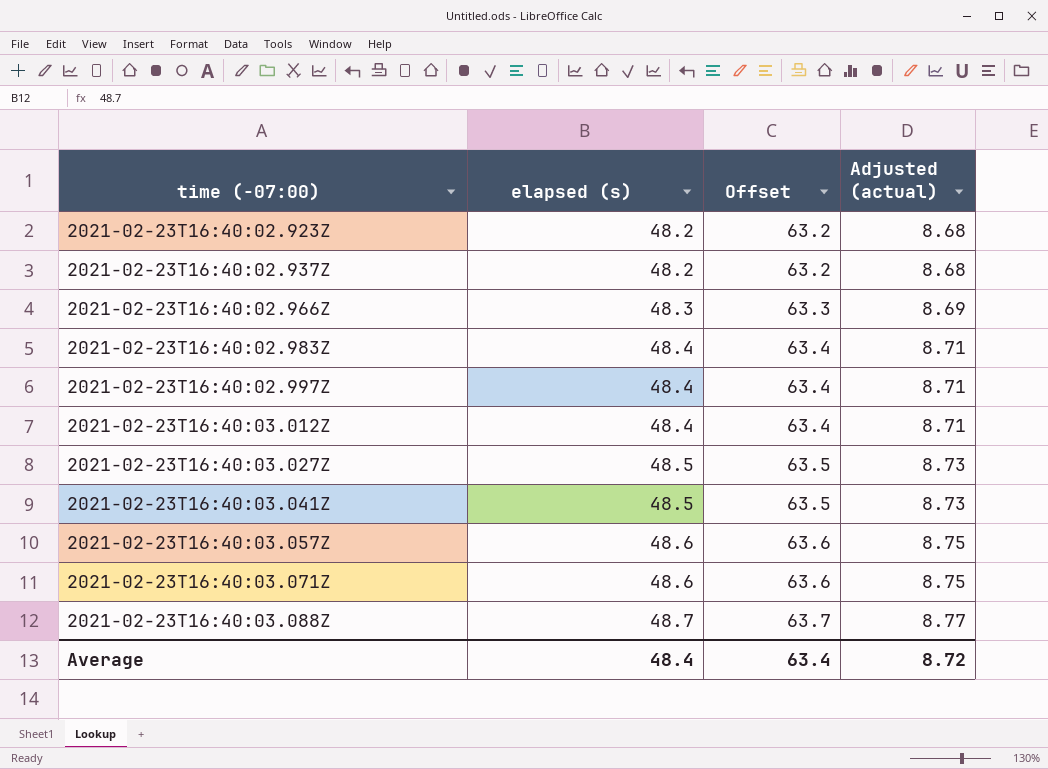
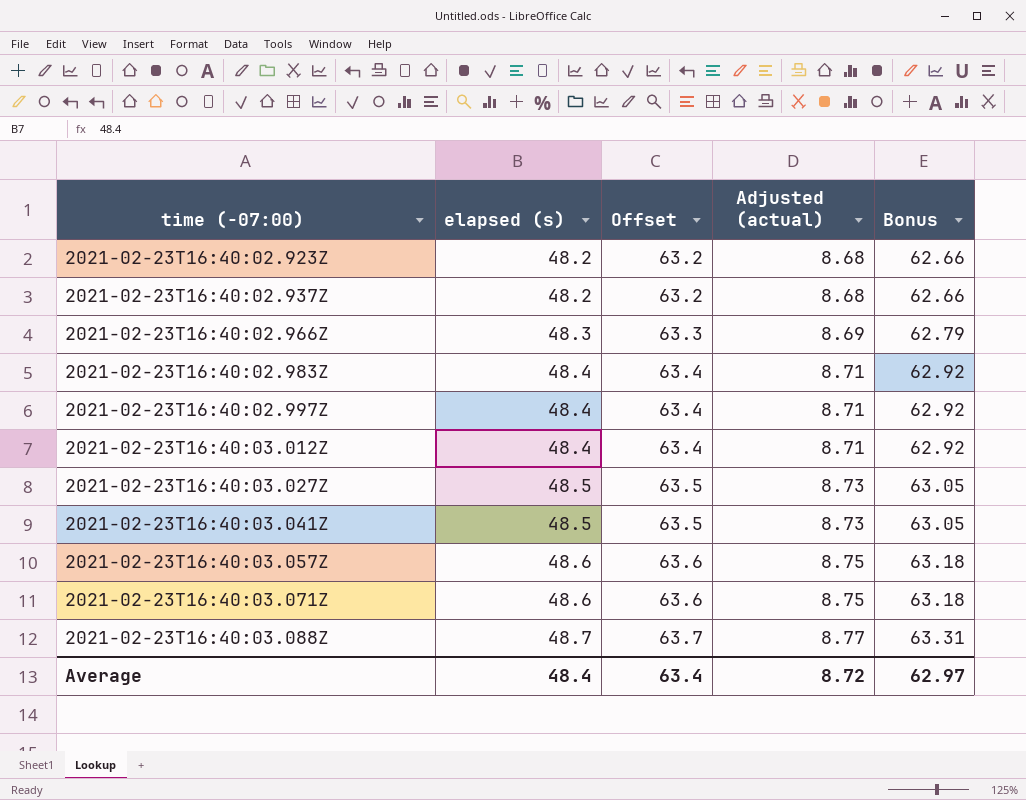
column Bonus | formula: none -> [elapsed (s)] * 1.3

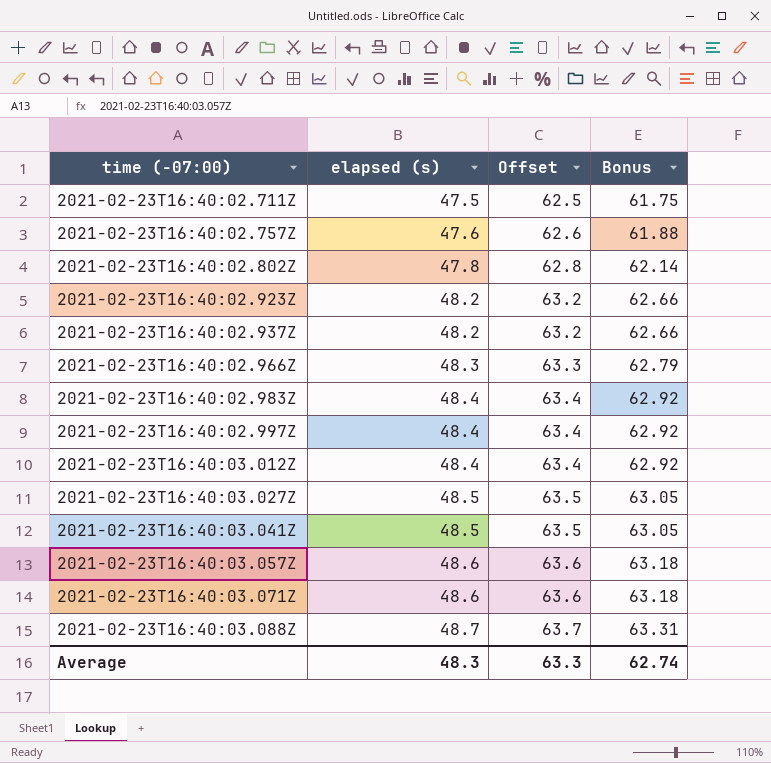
column Adjusted (actual) | formula: [elapsed (s)] * 0.18 -> none
row 2021-02-23T16:40:02.711Z: none -> 47.5 | 62.5 | 61.75
row 2021-02-23T16:40:02.757Z: none -> 47.6 | 62.6 | 61.88
row 2021-02-23T16:40:02.802Z: none -> 47.8 | 62.8 | 62.14
Average | elapsed (s): 48.4 -> 48.3
Average | Offset: 63.4 -> 63.3
Average | Bonus: 62.97 -> 62.74

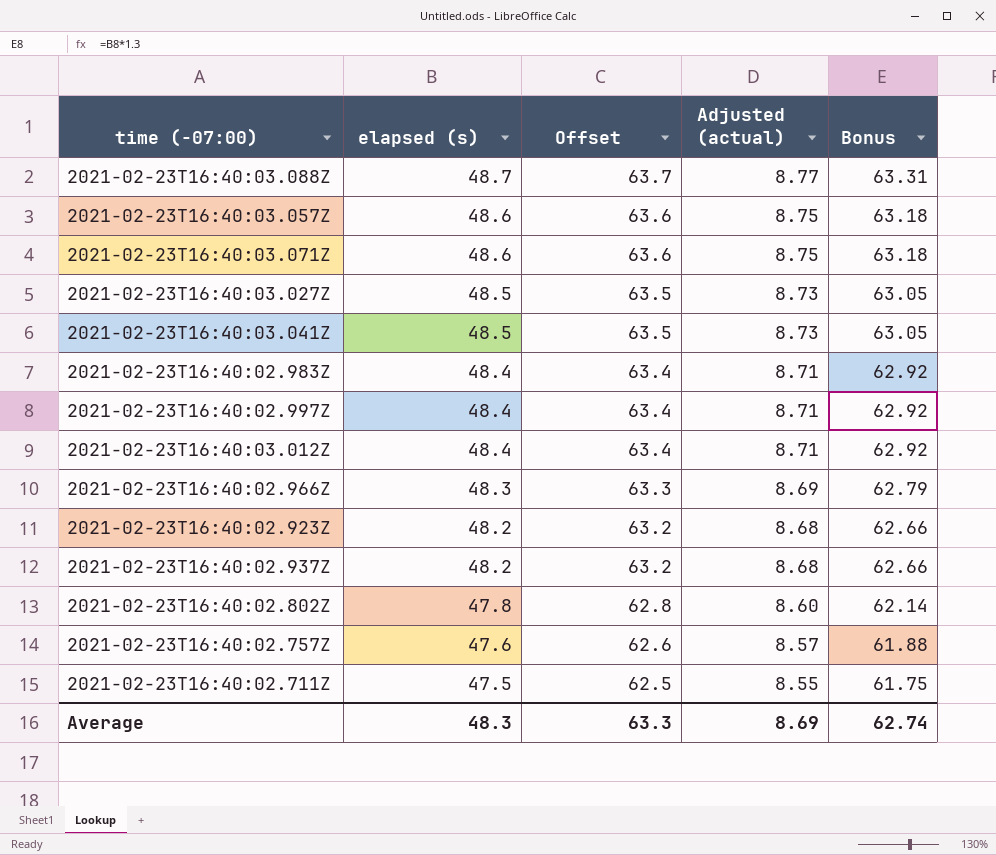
row order: time (-07:00) ascending -> elapsed (s) descending
column Adjusted (actual) | formula: none -> [elapsed (s)] * 0.18

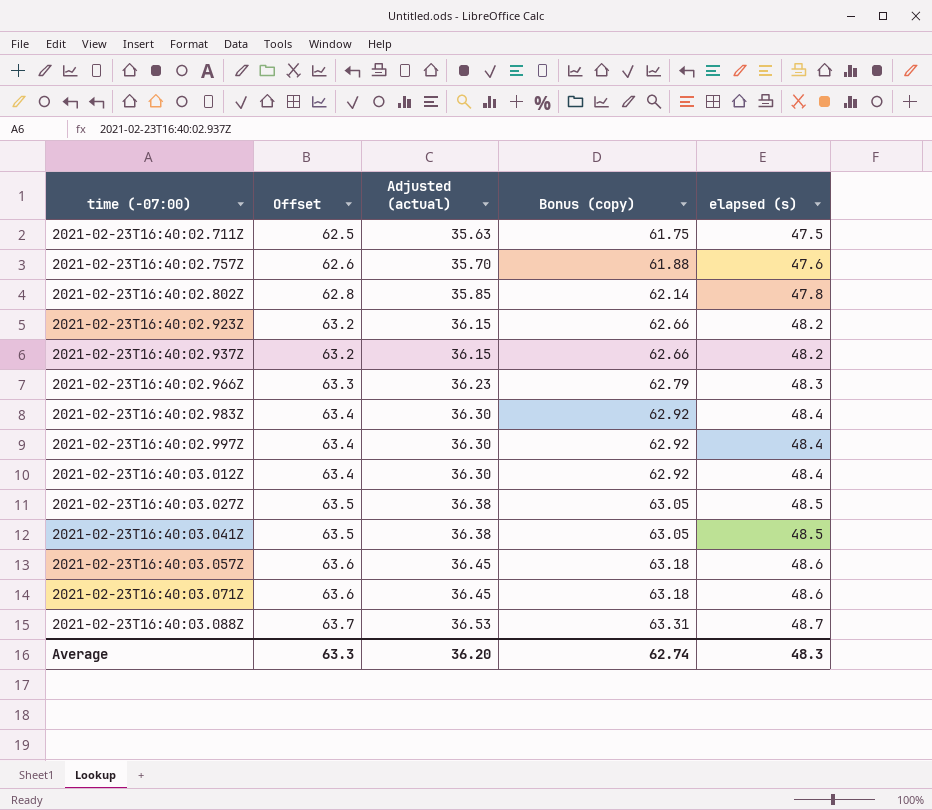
row order: elapsed (s) descending -> time (-07:00) ascending
column Adjusted (actual) | formula: [elapsed (s)] * 0.18 -> [elapsed (s)] * 0.75
column name: Bonus -> Bonus (copy)
column elapsed (s) | position: 2 -> 5
Average | Adjusted (actual): 8.69 -> 36.20

